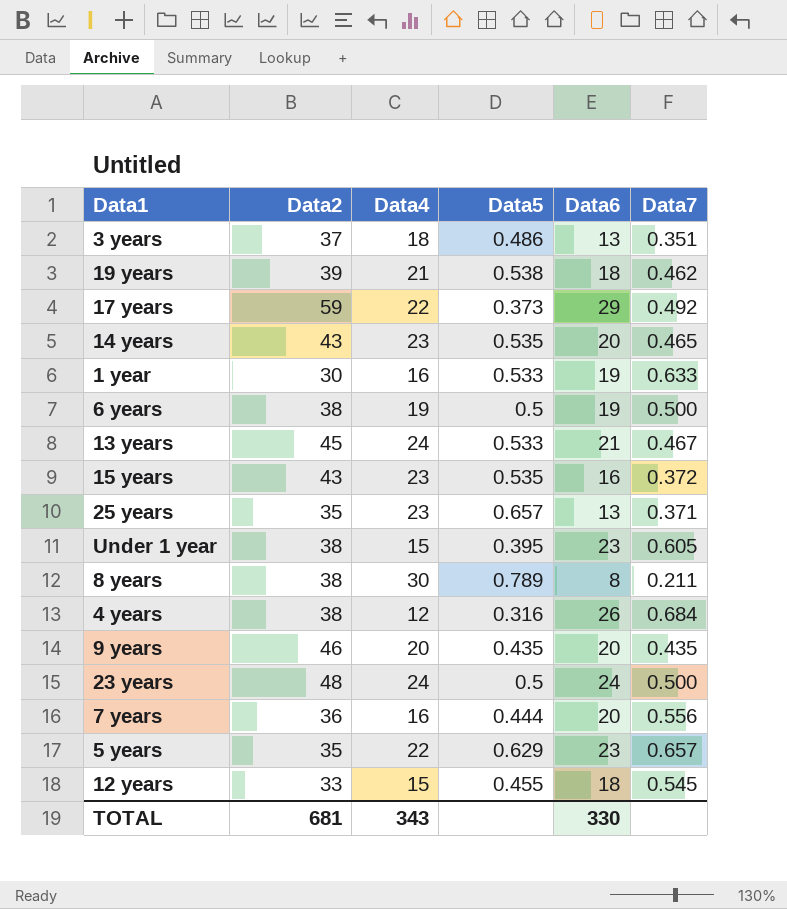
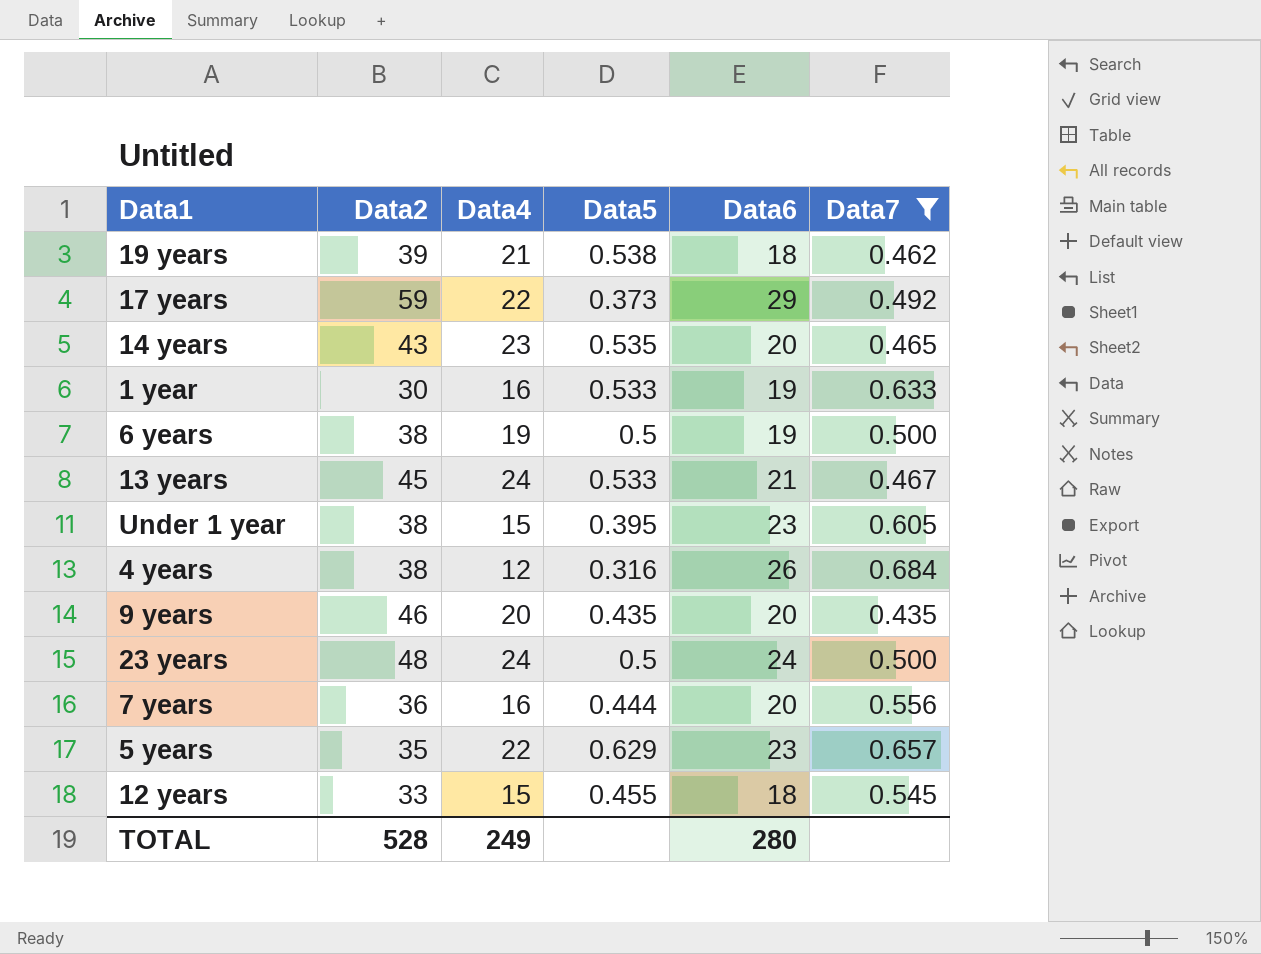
filter: none -> Data7 >= 0.435
TOTAL | Data2: 681 -> 528
TOTAL | Data4: 343 -> 249
TOTAL | Data6: 330 -> 280

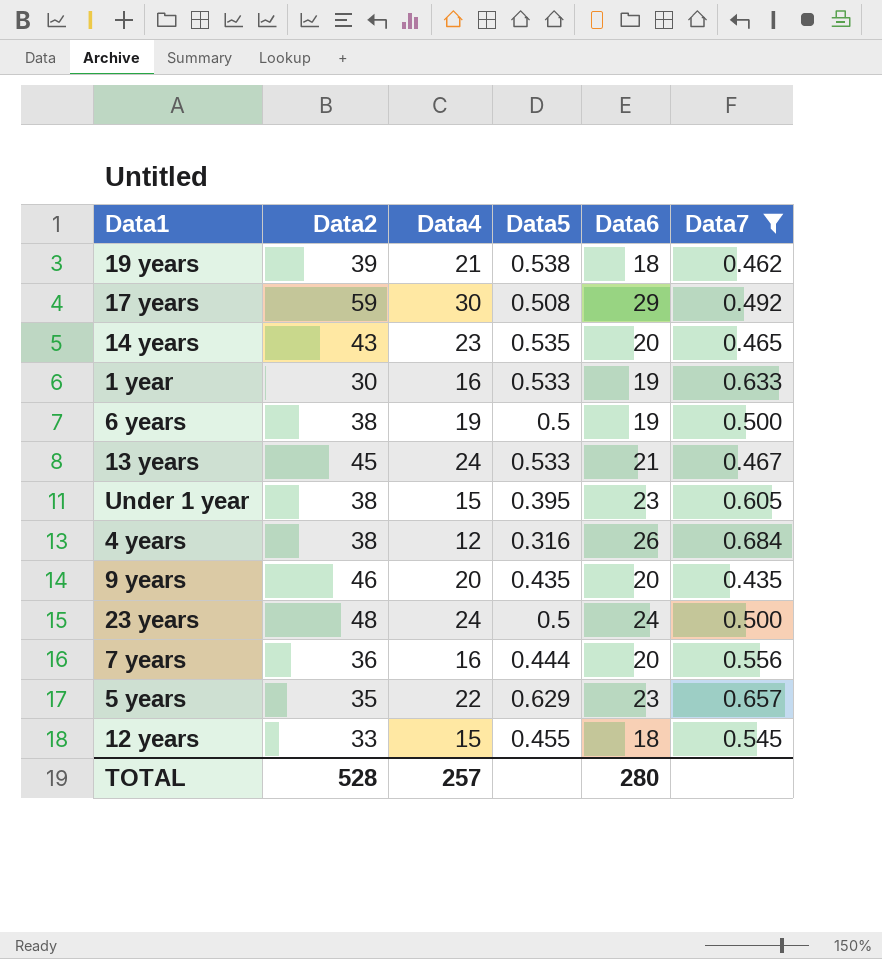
17 years | Data4: 22 -> 30
17 years | Data5: 0.373 -> 0.508
TOTAL | Data4: 249 -> 257

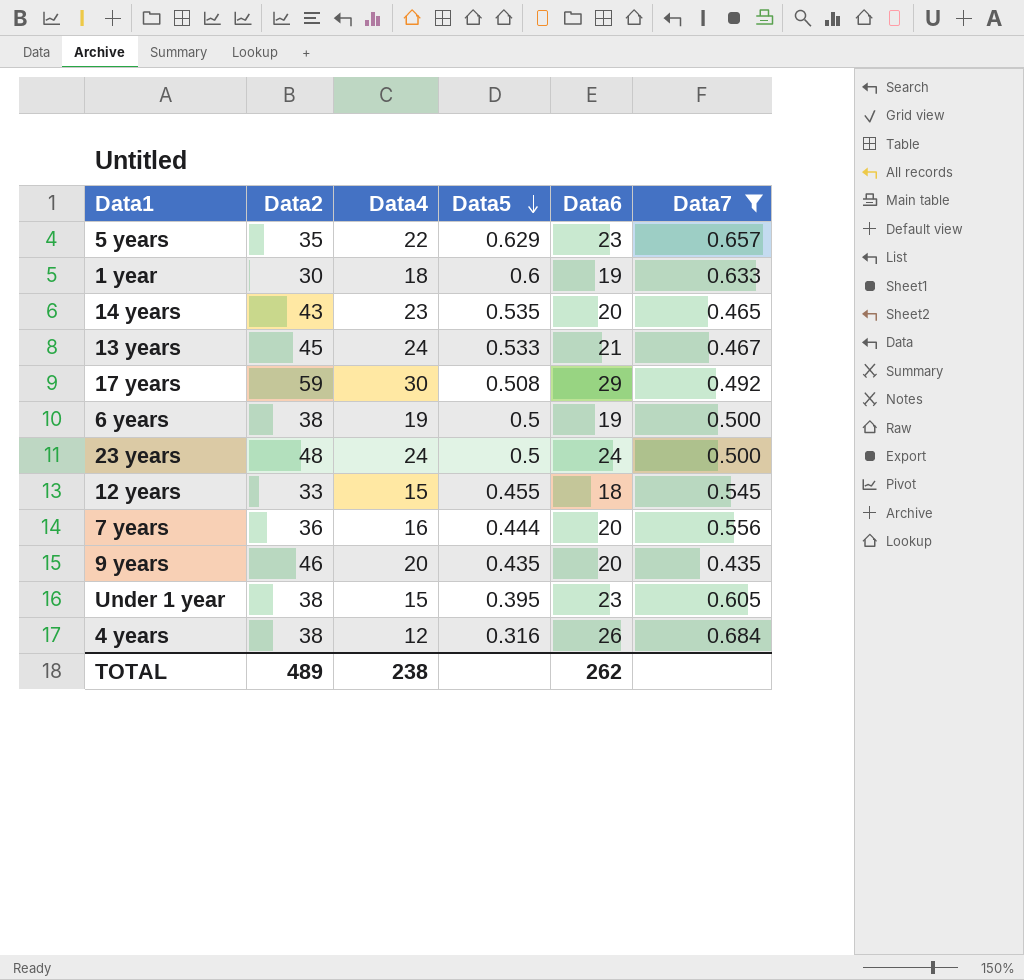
row order: none -> Data5 descending
row 19 years: 39 | 21 | 0.538 | 18 | 0.462 -> none
1 year | Data4: 16 -> 18
1 year | Data5: 0.533 -> 0.6
TOTAL | Data2: 528 -> 489
TOTAL | Data4: 257 -> 238
TOTAL | Data6: 280 -> 262

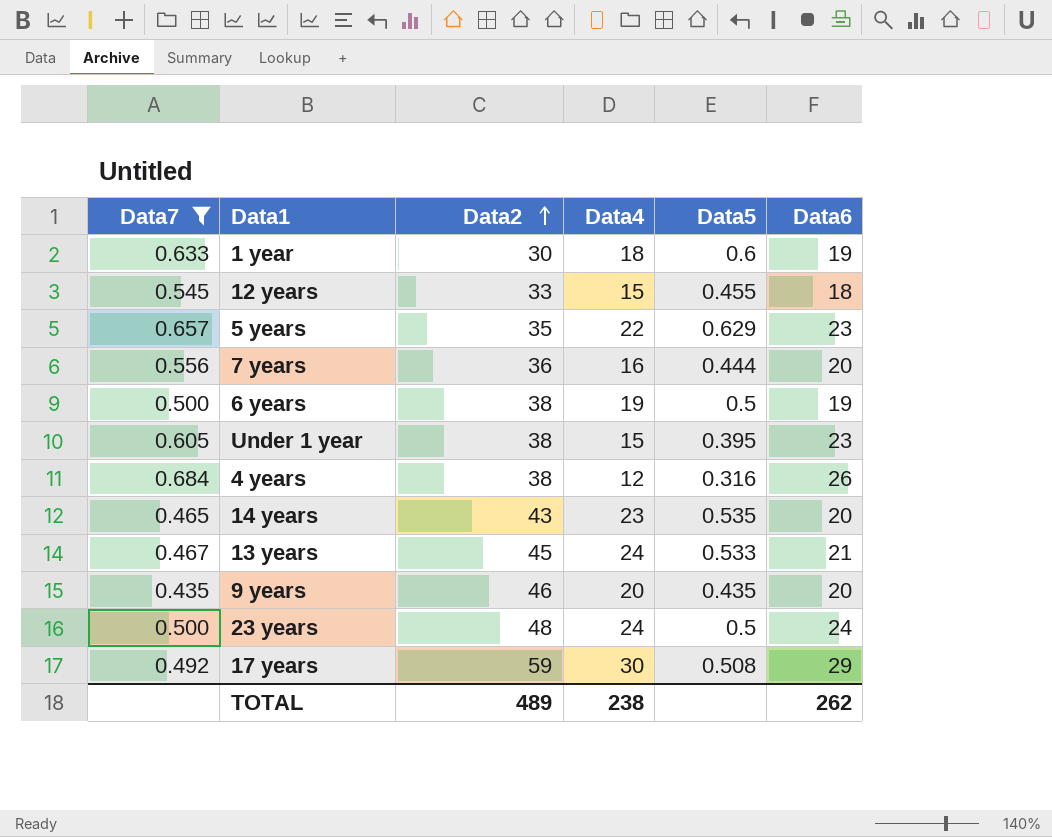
row order: Data5 descending -> Data2 ascending
column Data7 | position: 6 -> 1

